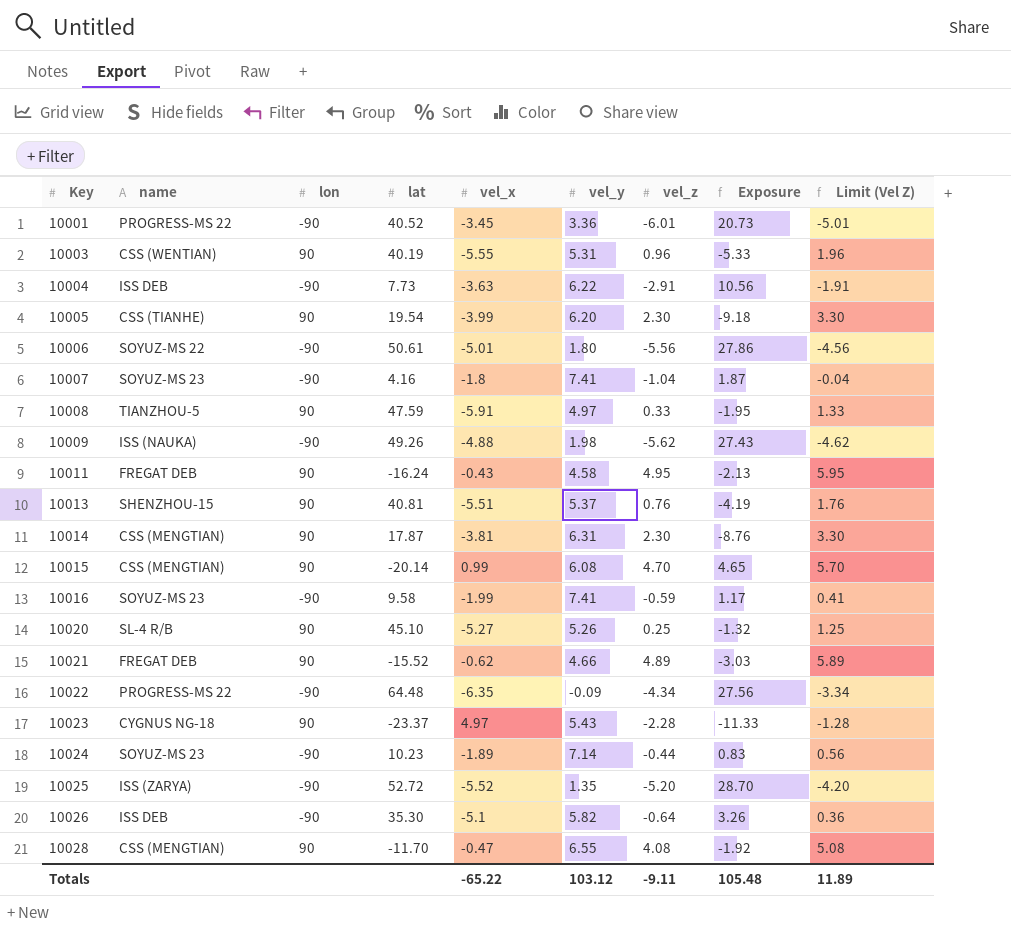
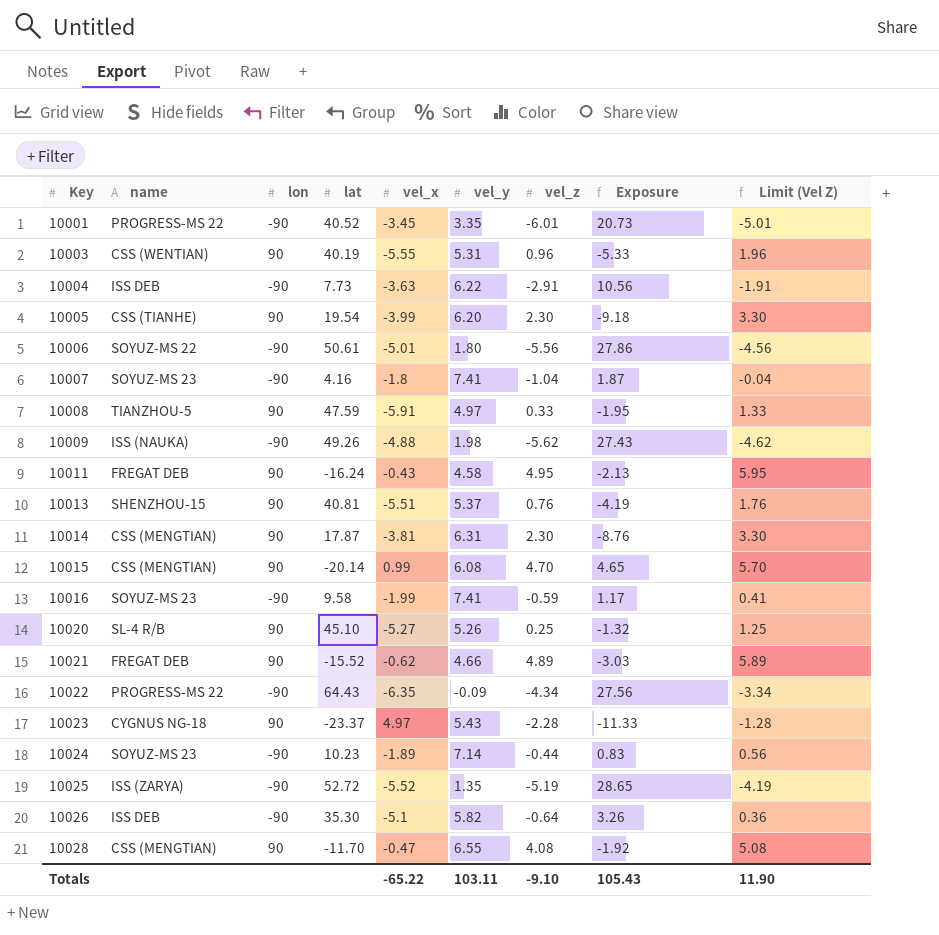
10001 | vel_y: 3.36 -> 3.35
10022 | lat: 64.48 -> 64.43
10025 | vel_z: -5.20 -> -5.19
10025 | Exposure: 28.70 -> 28.65
10025 | Limit (Vel Z): -4.20 -> -4.19
Totals | vel_y: 103.12 -> 103.11
Totals | vel_z: -9.11 -> -9.10
Totals | Exposure: 105.48 -> 105.43
Totals | Limit (Vel Z): 11.89 -> 11.90

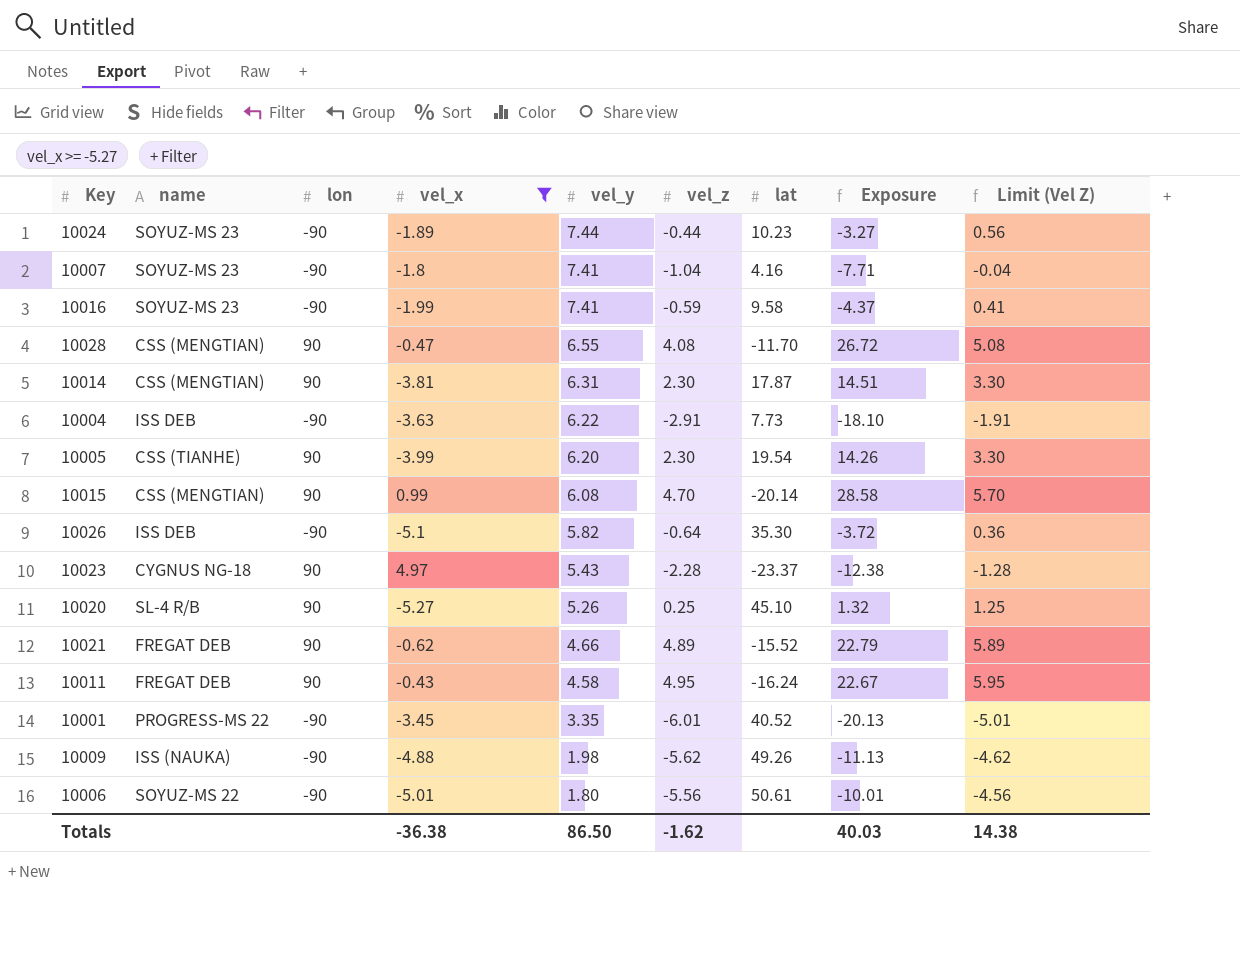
filter: none -> vel_x >= -5.27
row order: Key ascending -> vel_y descending
column lat | position: 4 -> 7
column Exposure | formula: [vel_x] * [vel_z] -> [vel_y] * [vel_z]
10024 | vel_y: 7.14 -> 7.44
Totals | vel_x: -65.22 -> -36.38
Totals | vel_y: 103.11 -> 86.50
Totals | vel_z: -9.10 -> -1.62
Totals | Exposure: 105.43 -> 40.03
Totals | Limit (Vel Z): 11.90 -> 14.38

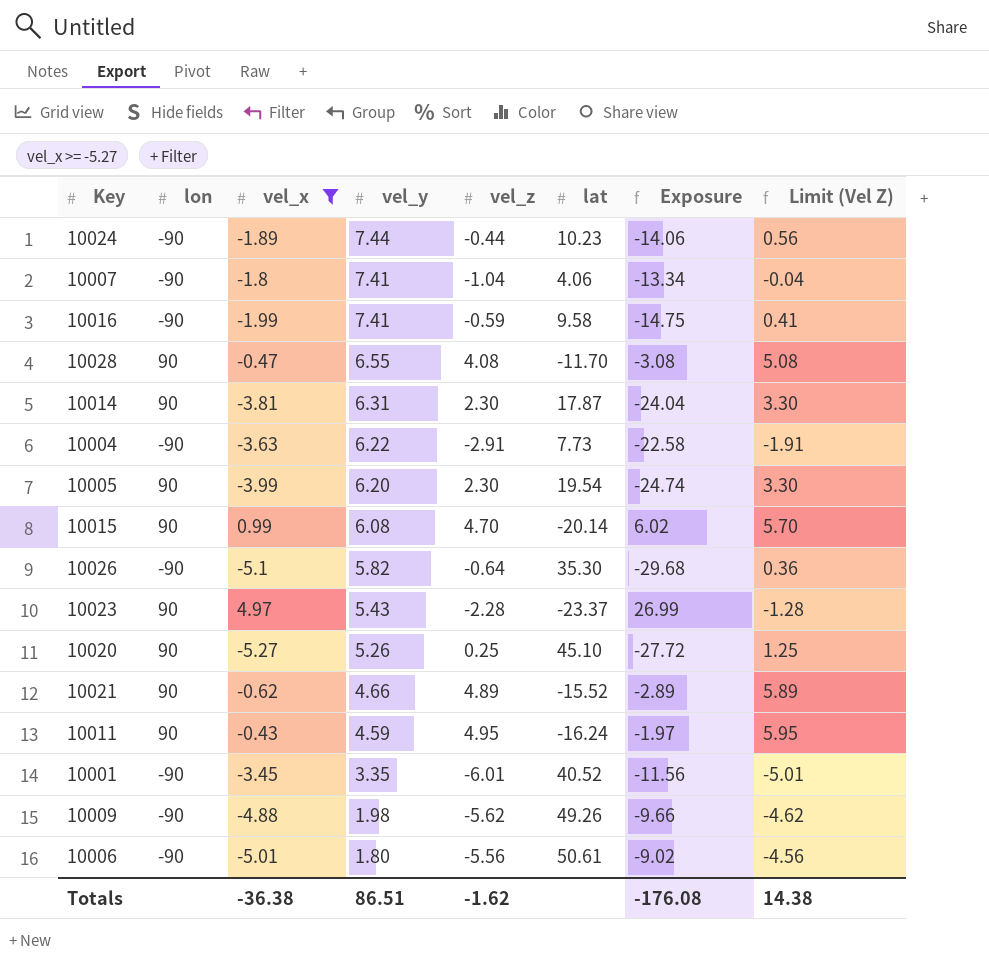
column name | position: 2 -> none
column Exposure | formula: [vel_y] * [vel_z] -> [vel_x] * [vel_y]
10007 | lat: 4.16 -> 4.06
10011 | vel_y: 4.58 -> 4.59
Totals | vel_y: 86.50 -> 86.51
Totals | Exposure: 40.03 -> -176.08

